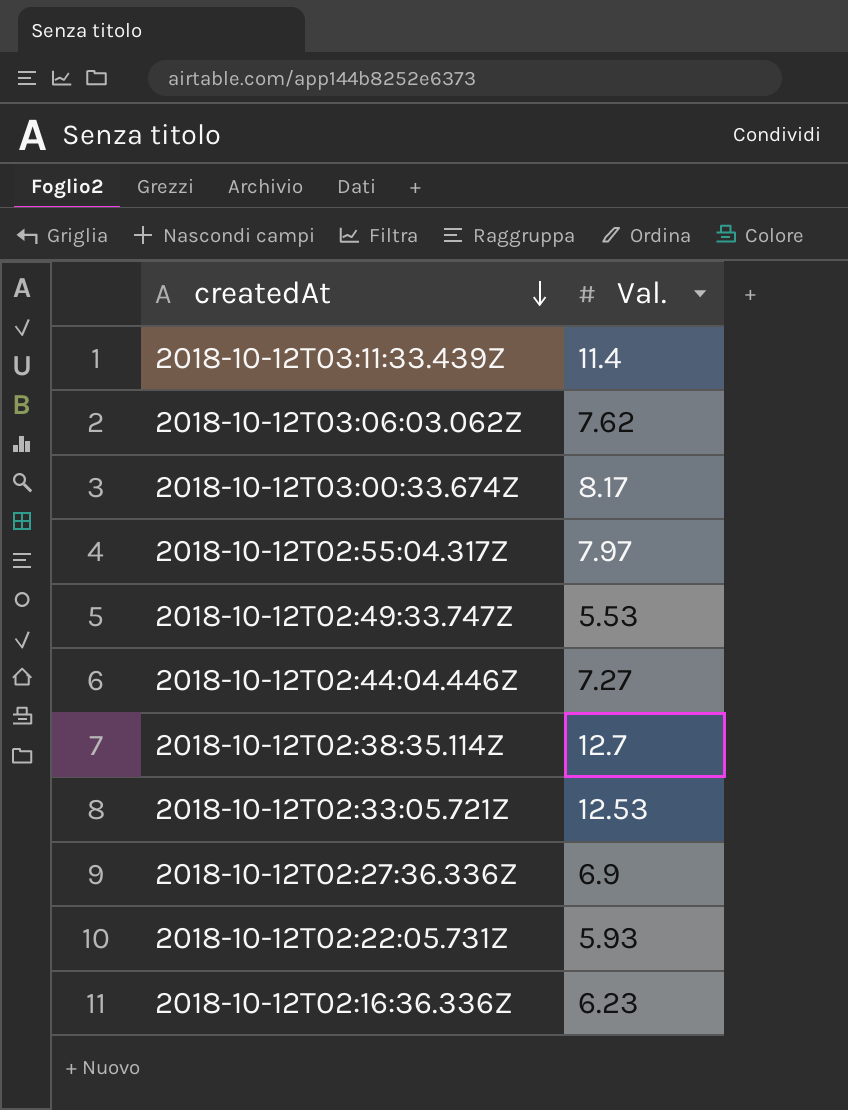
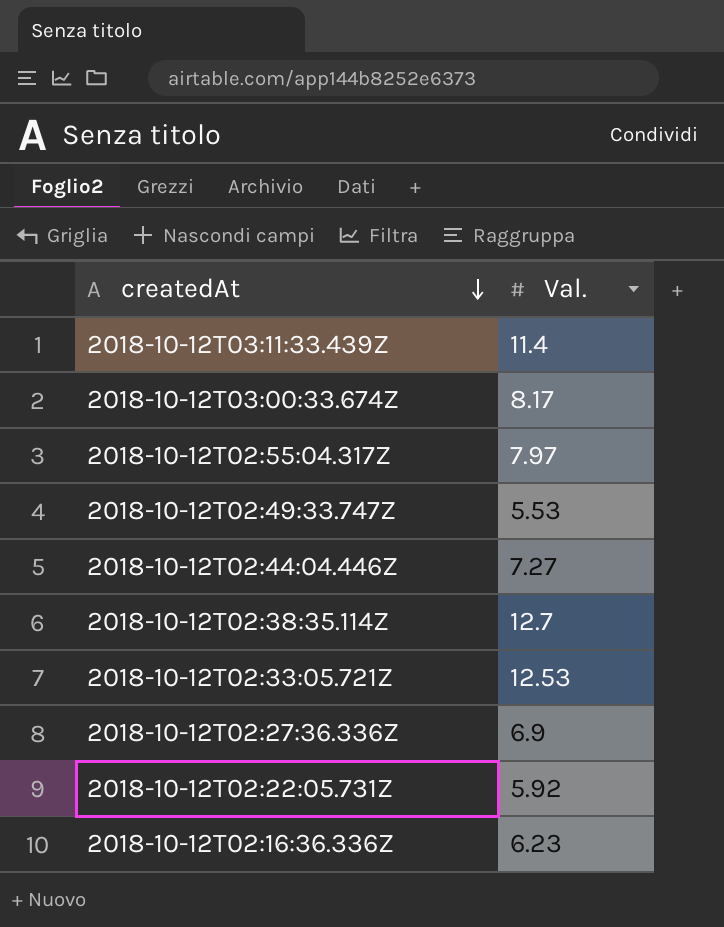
row 2018-10-12T03:06:03.062Z: 7.62 -> none
2018-10-12T02:22:05.731Z | Val.: 5.93 -> 5.92

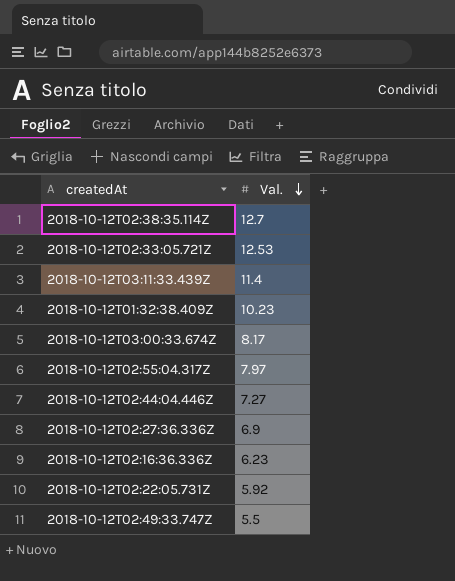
row order: createdAt descending -> Val. descending
row 2018-10-12T01:32:38.409Z: none -> 10.23
2018-10-12T02:49:33.747Z | Val.: 5.53 -> 5.5

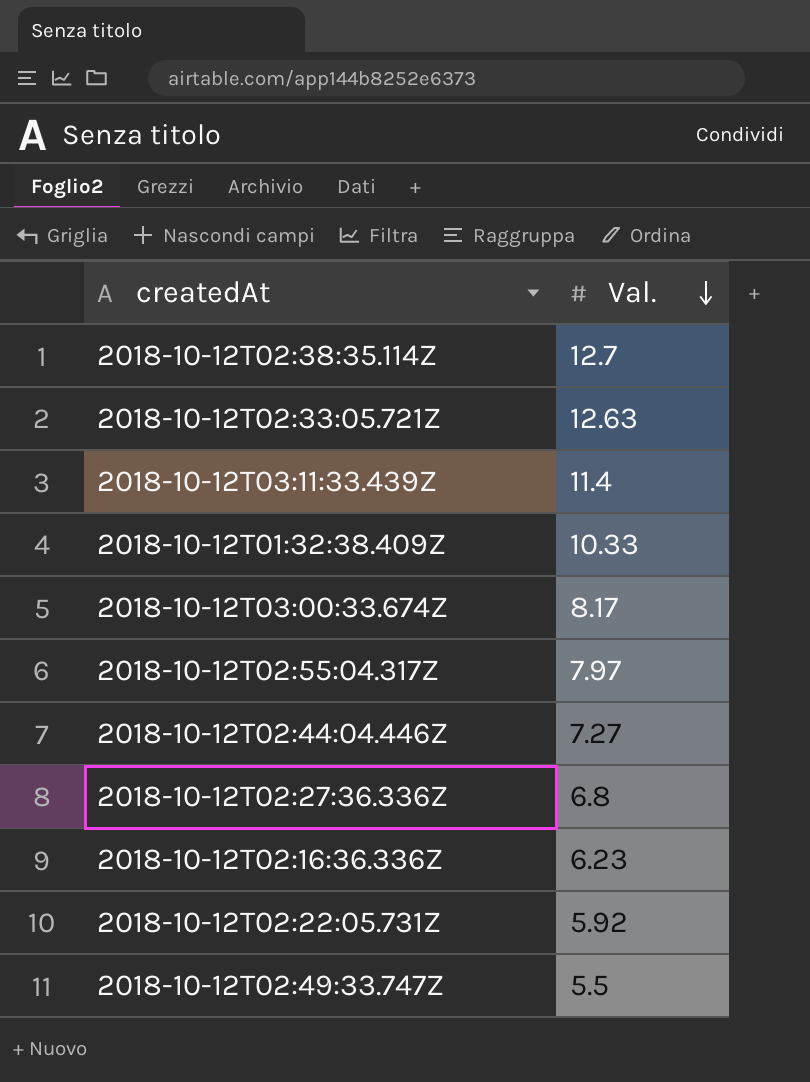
2018-10-12T02:33:05.721Z | Val.: 12.53 -> 12.63
2018-10-12T01:32:38.409Z | Val.: 10.23 -> 10.33
2018-10-12T02:27:36.336Z | Val.: 6.9 -> 6.8

